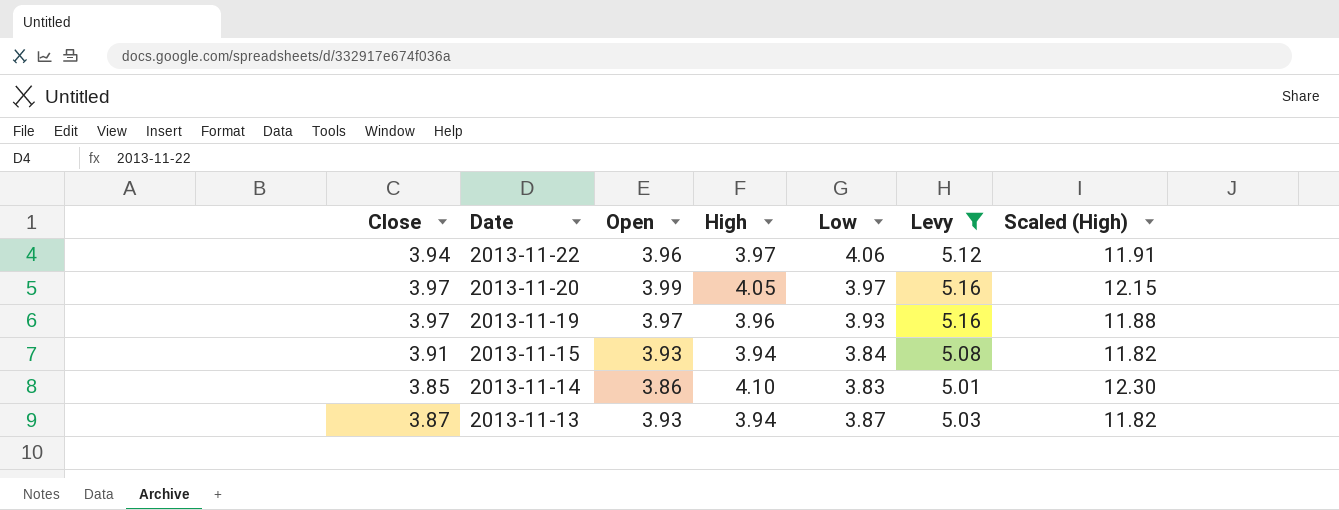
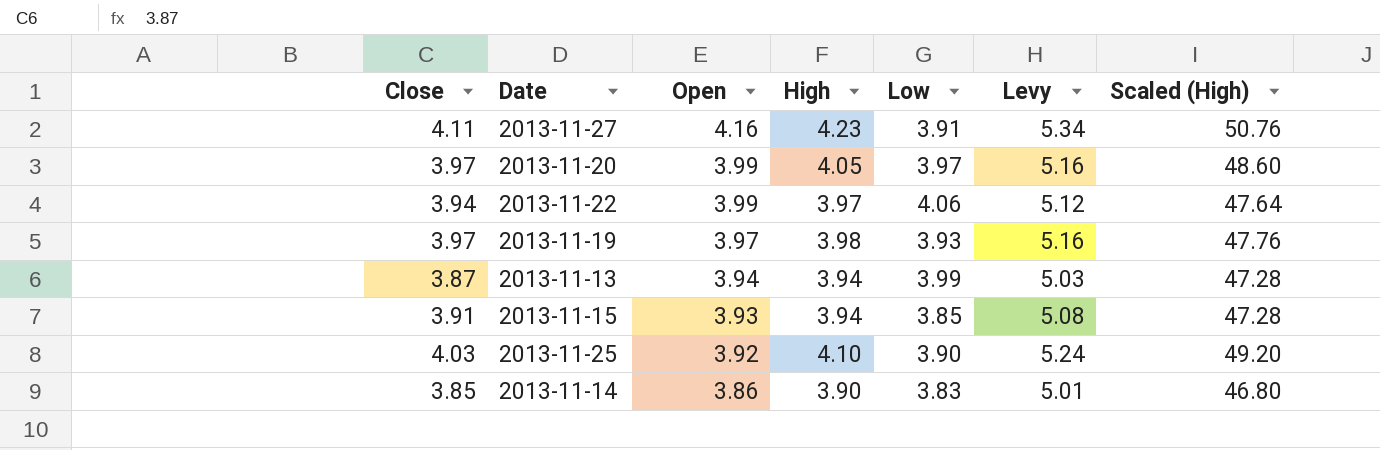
filter: Levy <= 5.16 -> none
row order: Date descending -> Open descending
column Scaled (High) | formula: [High] * 3 -> [High] * 12
2013-11-22 | Open: 3.96 -> 3.99
2013-11-19 | High: 3.96 -> 3.98
2013-11-13 | Open: 3.93 -> 3.94
2013-11-13 | Low: 3.87 -> 3.99
2013-11-15 | Low: 3.84 -> 3.85
2013-11-14 | High: 4.10 -> 3.90

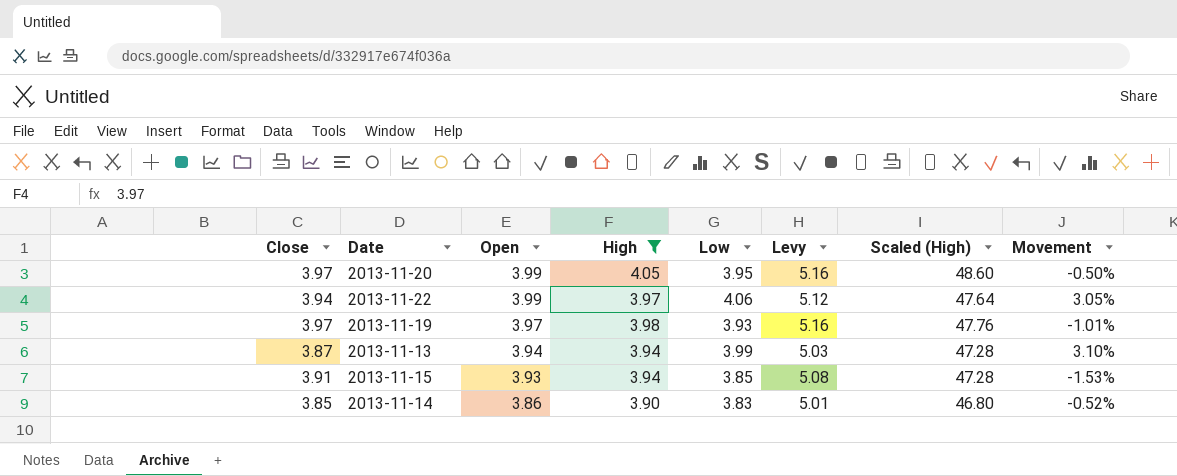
filter: none -> High <= 4.05
column Movement | formula: none -> ([Low] - [Close]) / [Close]
2013-11-20 | Low: 3.97 -> 3.95

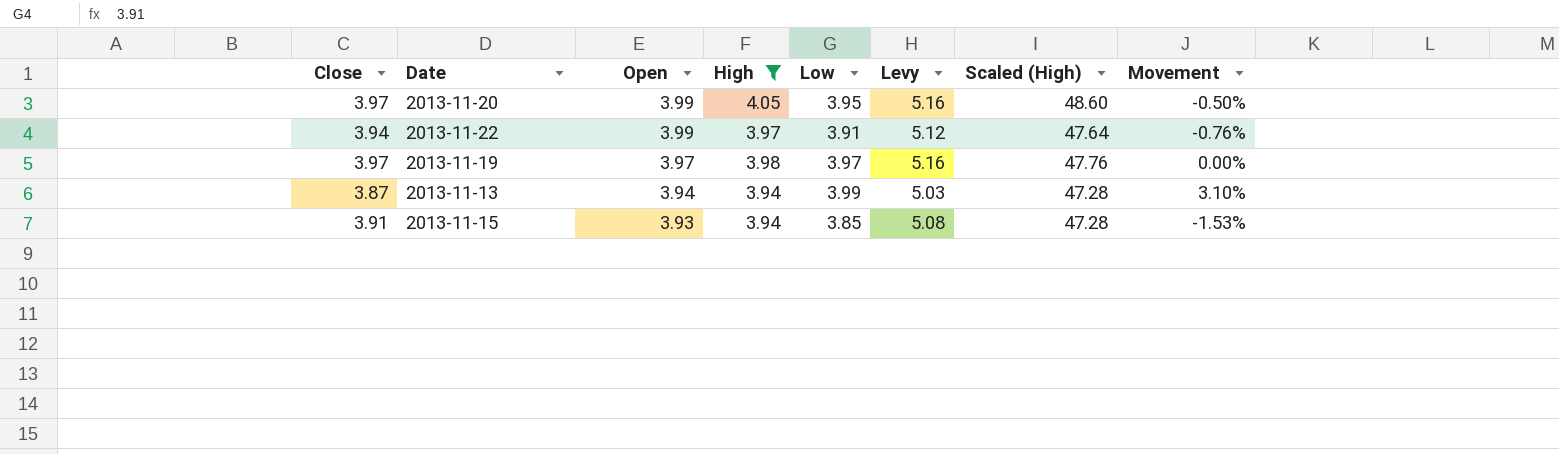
row 2013-11-14: 3.85 | 3.86 | 3.90 | 3.83 | 5.01 | 46.80 | -0.52% -> none
2013-11-22 | Low: 4.06 -> 3.91
2013-11-22 | Movement: 3.05% -> -0.76%
2013-11-19 | Low: 3.93 -> 3.97
2013-11-19 | Movement: -1.01% -> 0.00%

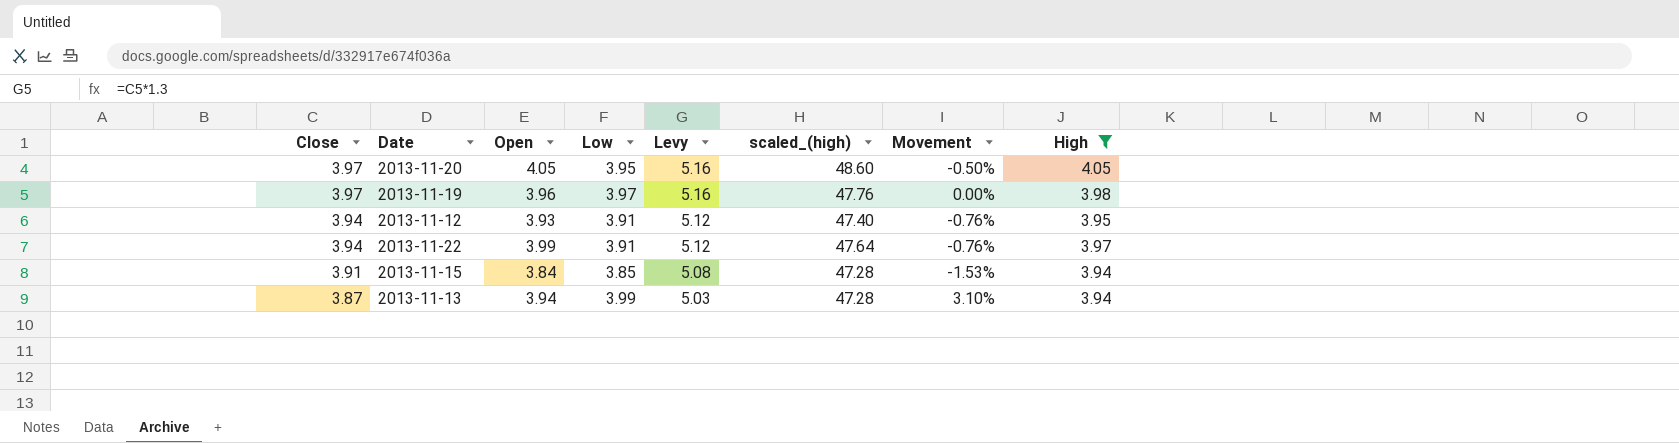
row order: Open descending -> Close descending
column name: Scaled (High) -> scaled_(high)
column High | position: 4 -> 8
2013-11-20 | Open: 3.99 -> 4.05
2013-11-19 | Open: 3.97 -> 3.96
row 2013-11-12: none -> 3.94 | 3.93 | 3.91 | 5.12 | 47.40 | -0.76% | 3.95
2013-11-15 | Open: 3.93 -> 3.84

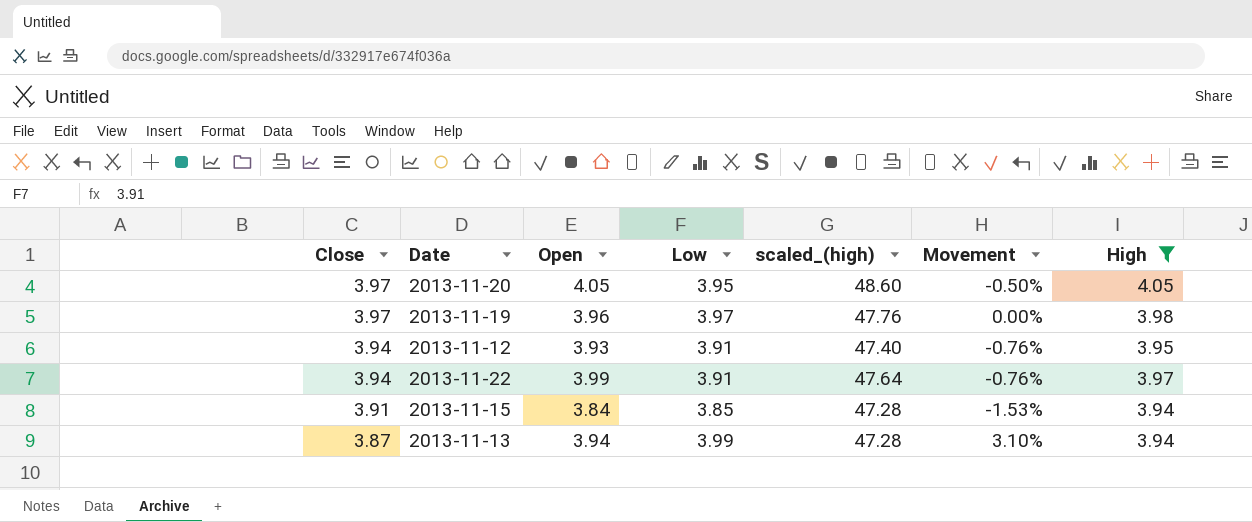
column Levy | formula: [Close] * 1.3 -> none

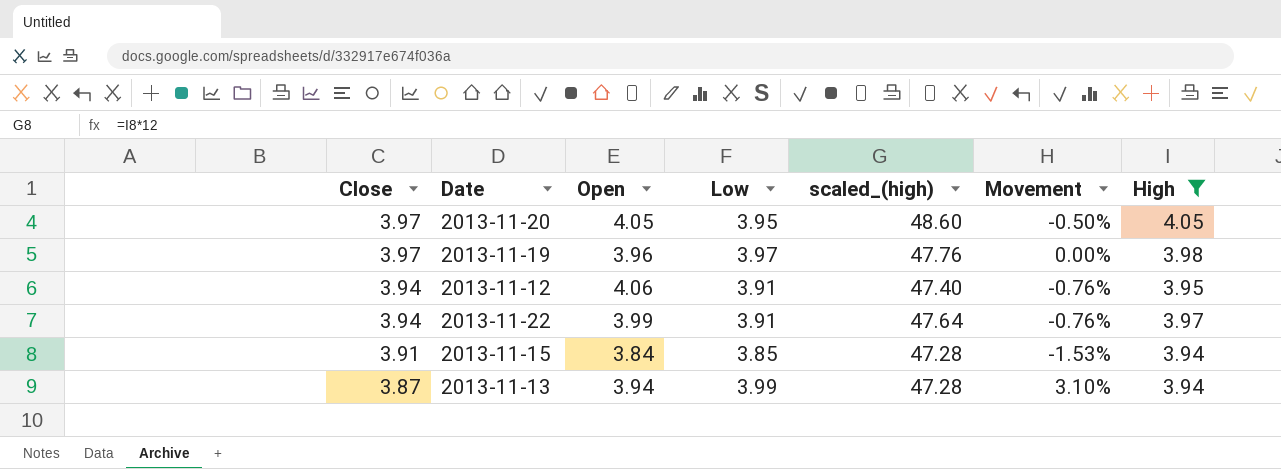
2013-11-12 | Open: 3.93 -> 4.06

